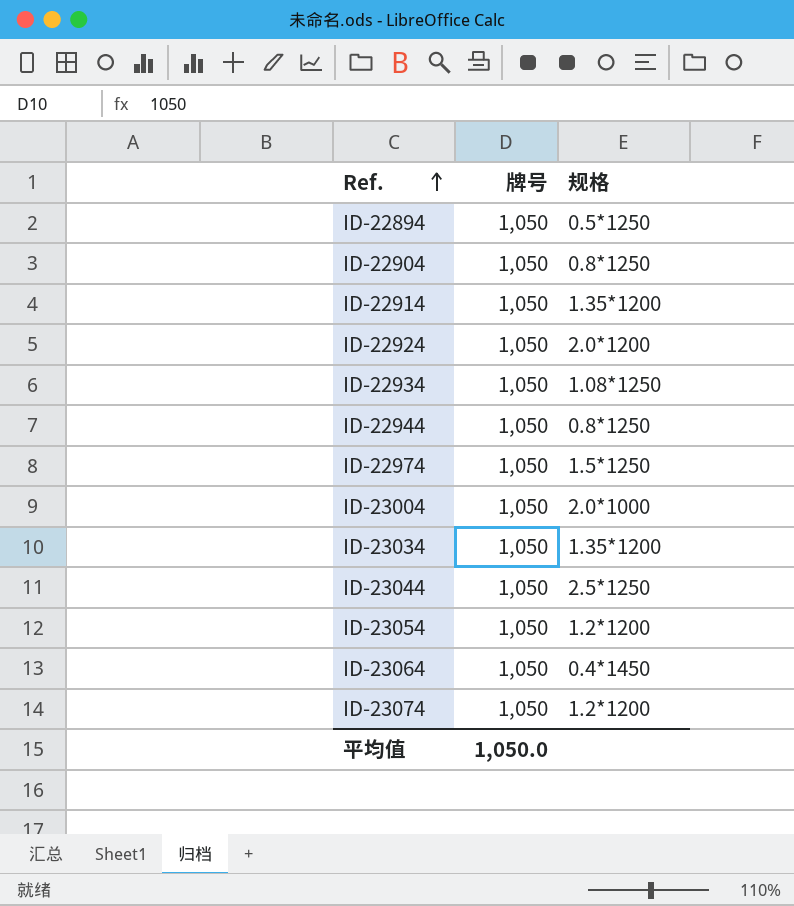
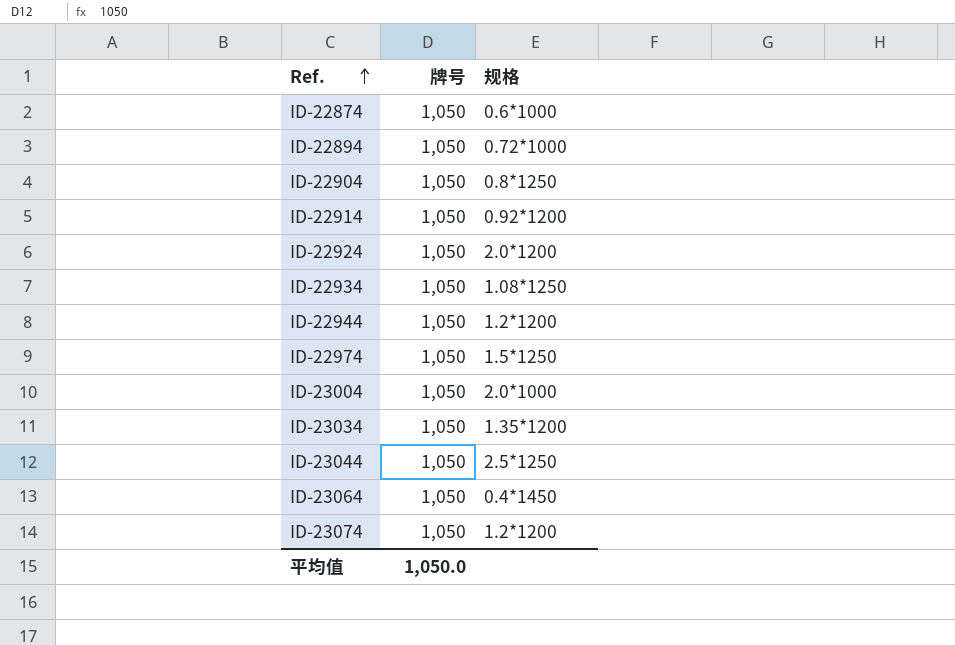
row ID-23054: 1,050 | 1.2*1200 -> none
row ID-22874: none -> 1,050 | 0.6*1000
ID-22894 | 规格: 0.5*1250 -> 0.72*1000
ID-22914 | 规格: 1.35*1200 -> 0.92*1200
ID-22944 | 规格: 0.8*1250 -> 1.2*1200

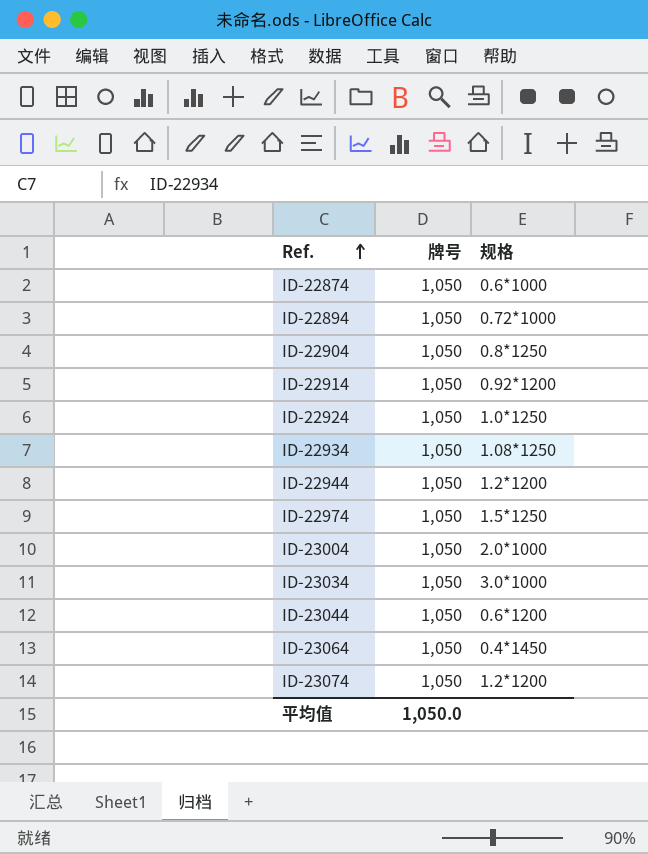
ID-22924 | 规格: 2.0*1200 -> 1.0*1250
ID-23034 | 规格: 1.35*1200 -> 3.0*1000
ID-23044 | 规格: 2.5*1250 -> 0.6*1200

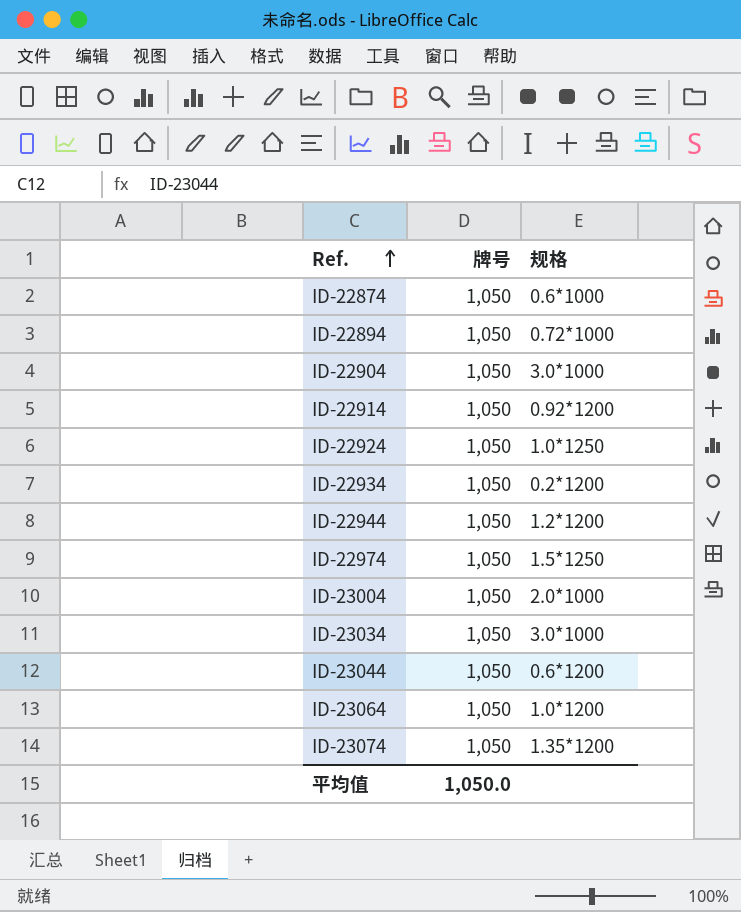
ID-22904 | 规格: 0.8*1250 -> 3.0*1000
ID-22934 | 规格: 1.08*1250 -> 0.2*1200
ID-23064 | 规格: 0.4*1450 -> 1.0*1200
ID-23074 | 规格: 1.2*1200 -> 1.35*1200

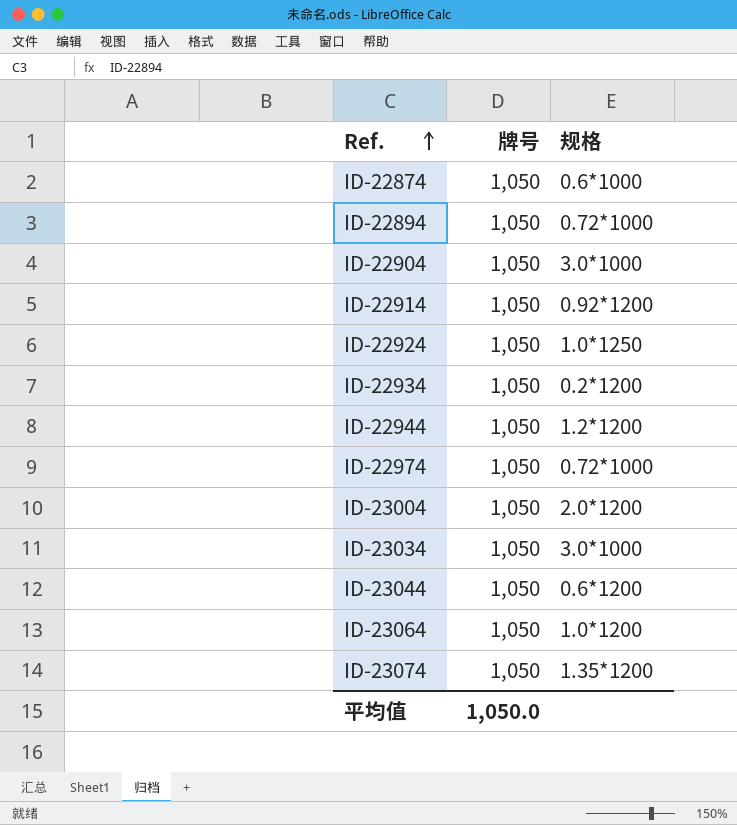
ID-22974 | 规格: 1.5*1250 -> 0.72*1000
ID-23004 | 规格: 2.0*1000 -> 2.0*1200

